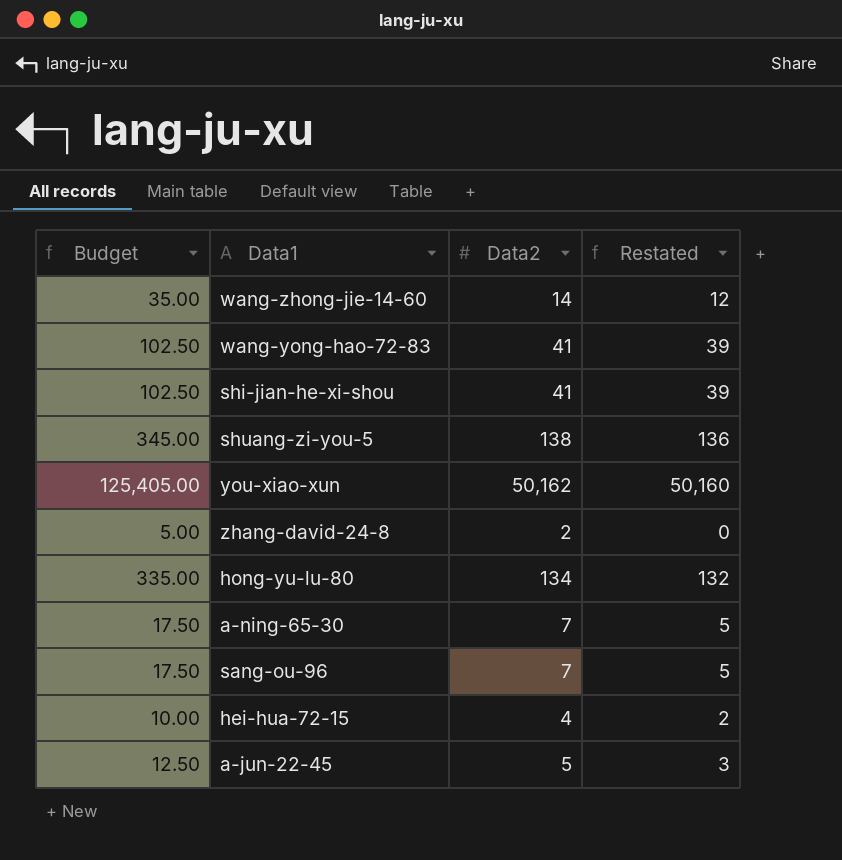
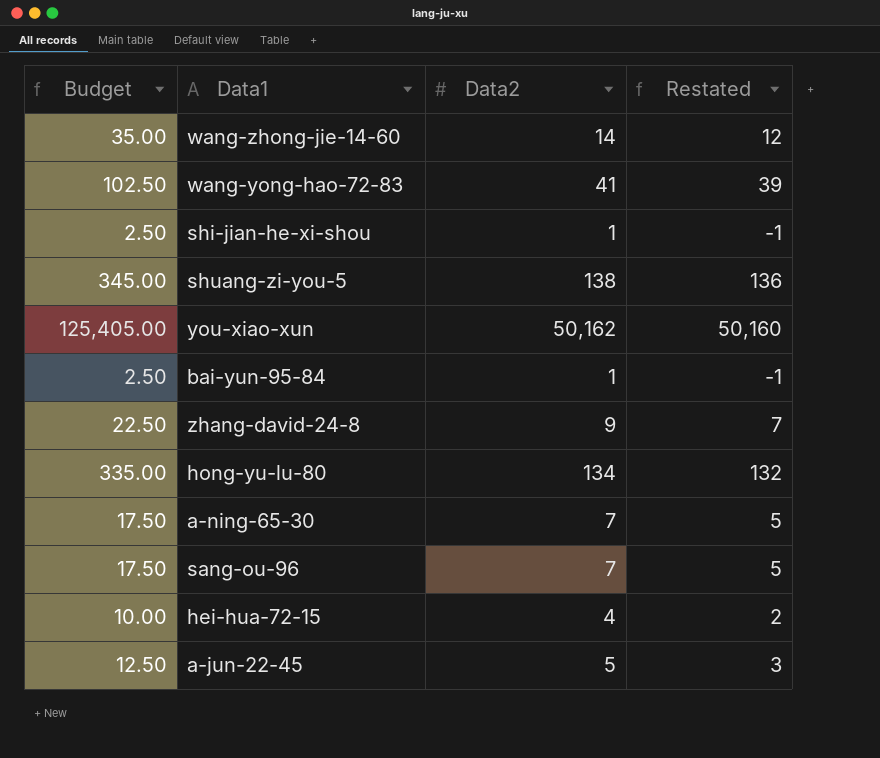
shi-jian-he-xi-shou | Budget: 102.50 -> 2.50
shi-jian-he-xi-shou | Data2: 41 -> 1
shi-jian-he-xi-shou | Restated: 39 -> -1
row bai-yun-95-84: none -> 2.50 | 1 | -1
zhang-david-24-8 | Budget: 5.00 -> 22.50
zhang-david-24-8 | Data2: 2 -> 9
zhang-david-24-8 | Restated: 0 -> 7

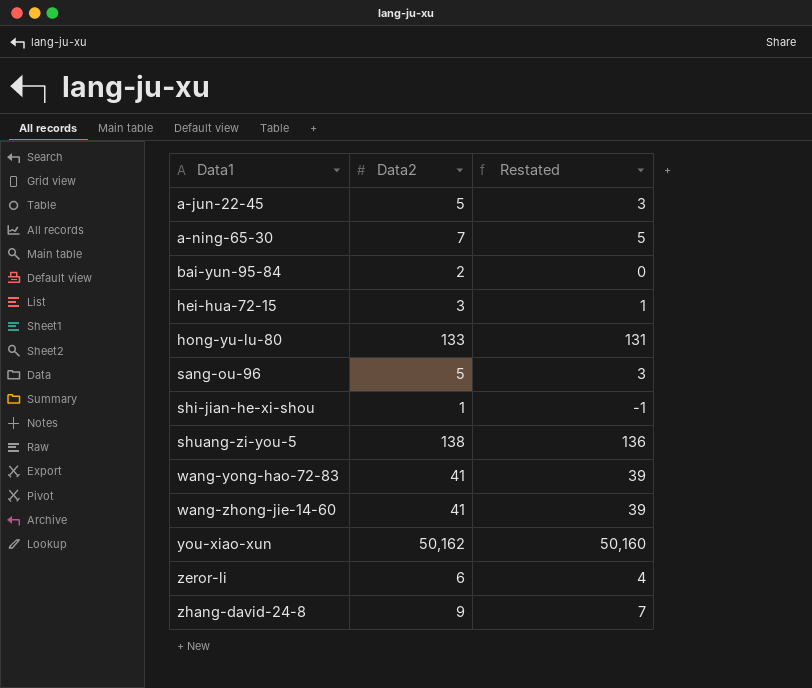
row order: none -> Data1 ascending
column Budget | formula: [Data2] * 2.5 -> none
bai-yun-95-84 | Data2: 1 -> 2
bai-yun-95-84 | Restated: -1 -> 0
hei-hua-72-15 | Data2: 4 -> 3
hei-hua-72-15 | Restated: 2 -> 1
hong-yu-lu-80 | Data2: 134 -> 133
hong-yu-lu-80 | Restated: 132 -> 131
sang-ou-96 | Data2: 7 -> 5
sang-ou-96 | Restated: 5 -> 3
wang-zhong-jie-14-60 | Data2: 14 -> 41
wang-zhong-jie-14-60 | Restated: 12 -> 39
row zeror-li: none -> 6 | 4

